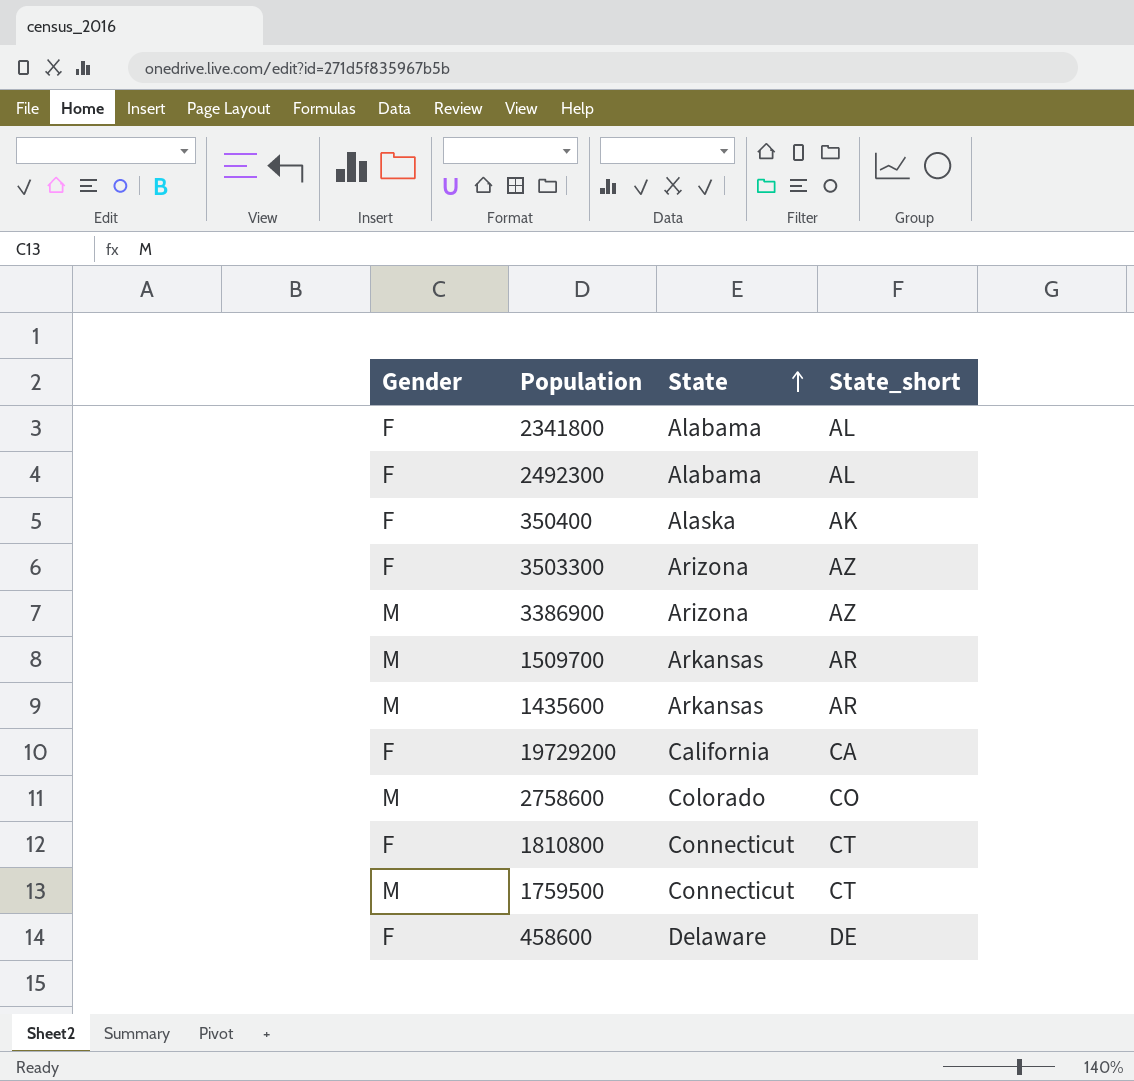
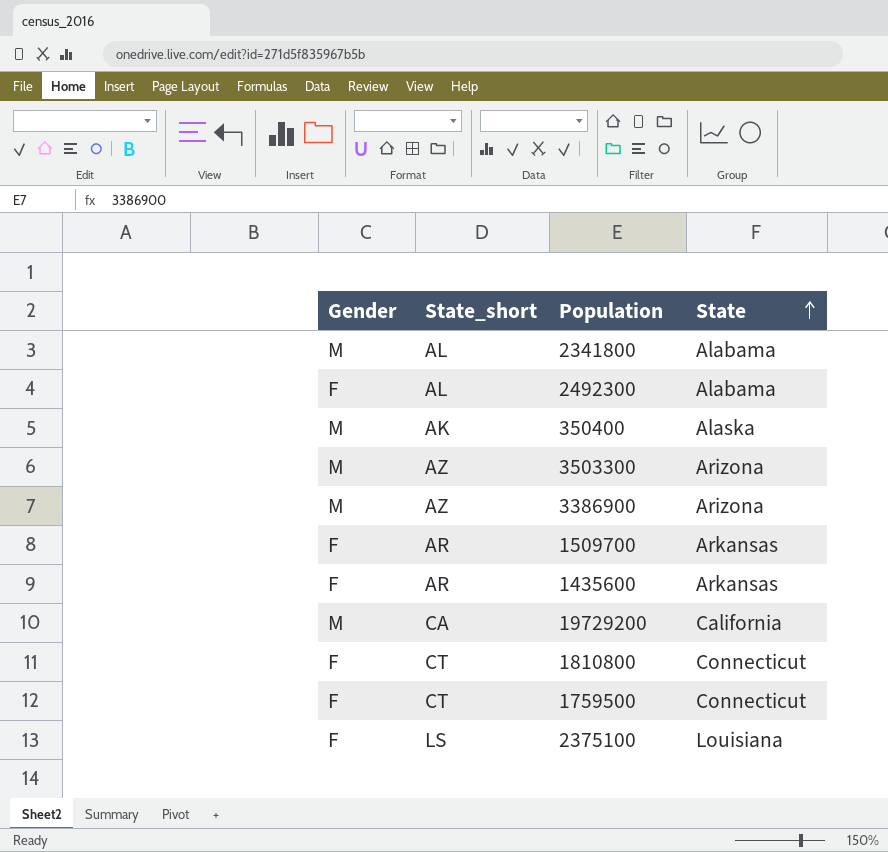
column State_short | position: 4 -> 2
row 2758600: M | Colorado | CO -> none
row 458600: F | Delaware | DE -> none
2341800 | Gender: F -> M
350400 | Gender: F -> M
3503300 | Gender: F -> M
1509700 | Gender: M -> F
1435600 | Gender: M -> F
19729200 | Gender: F -> M
1759500 | Gender: M -> F
row 2375100: none -> F | LS | Louisiana

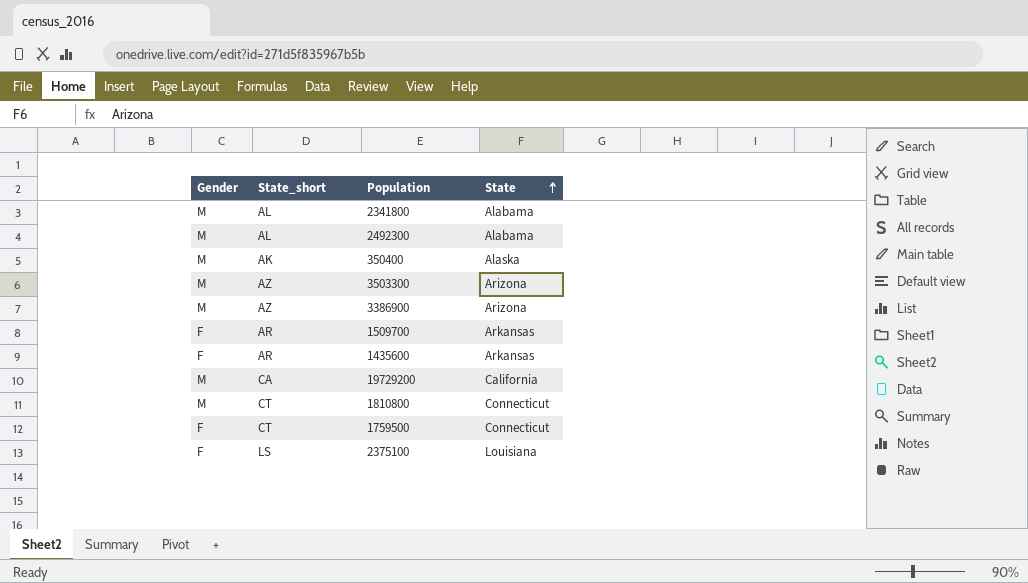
2492300 | Gender: F -> M
1810800 | Gender: F -> M

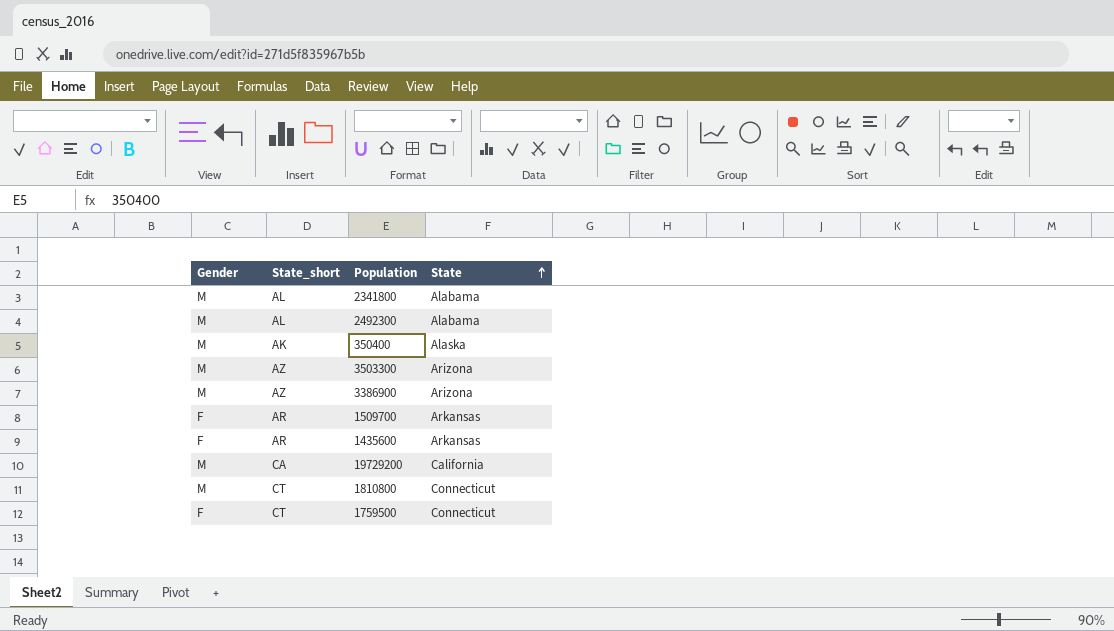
row 2375100: F | LS | Louisiana -> none

